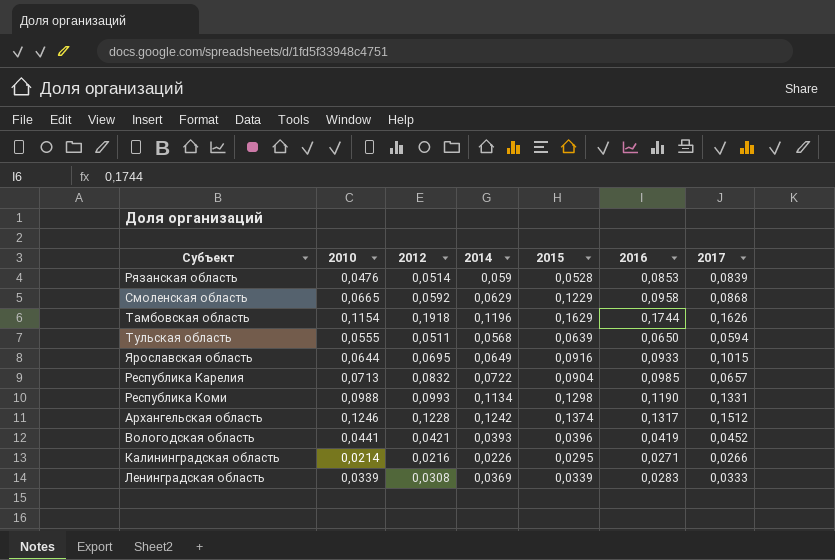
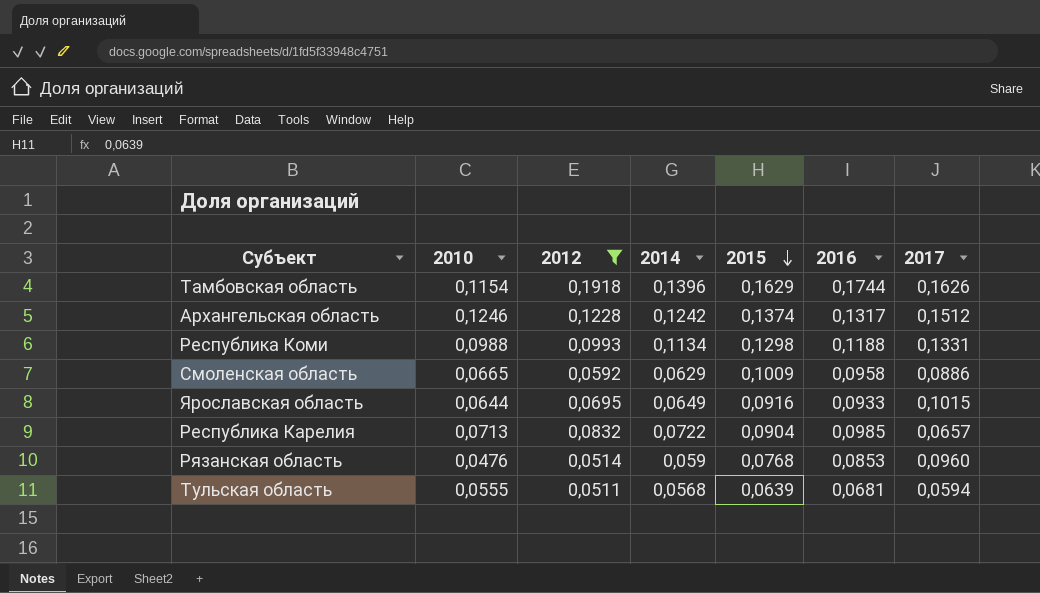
filter: none -> 2012 >= 0,0511
row order: none -> 2015 descending
Тамбовская область | 2014: 0,1196 -> 0,1396
Республика Коми | 2016: 0,1190 -> 0,1188
Смоленская область | 2015: 0,1229 -> 0,1009
Смоленская область | 2017: 0,0868 -> 0,0886
Рязанская область | 2015: 0,0528 -> 0,0768
Рязанская область | 2017: 0,0839 -> 0,0960
Тульская область | 2016: 0,0650 -> 0,0681

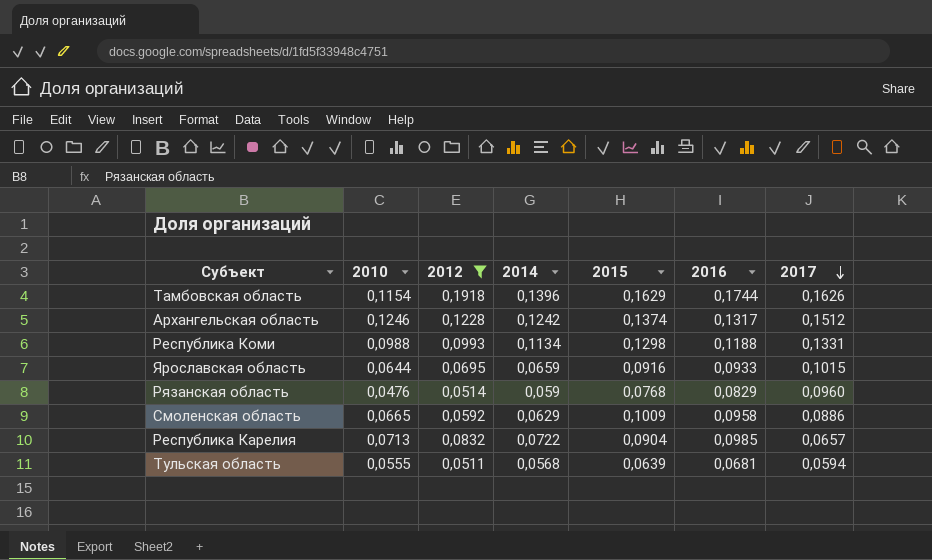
row order: 2015 descending -> 2017 descending
Ярославская область | 2014: 0,0649 -> 0,0659
Рязанская область | 2016: 0,0853 -> 0,0829

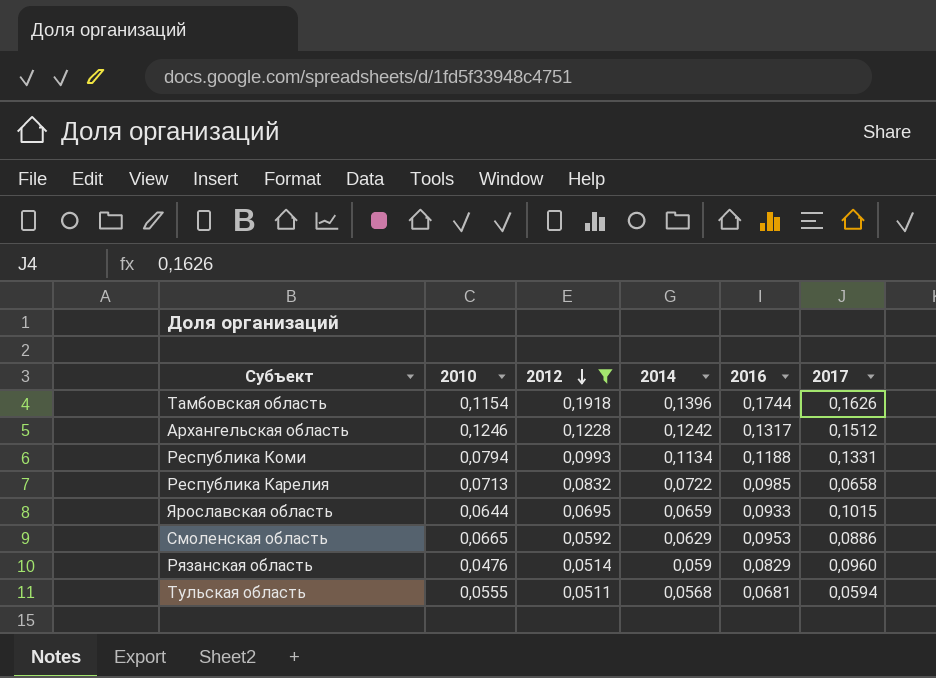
row order: 2017 descending -> 2012 descending
column 2015 | position: 5 -> none
Республика Коми | 2010: 0,0988 -> 0,0794
Республика Карелия | 2017: 0,0657 -> 0,0658
Смоленская область | 2016: 0,0958 -> 0,0953

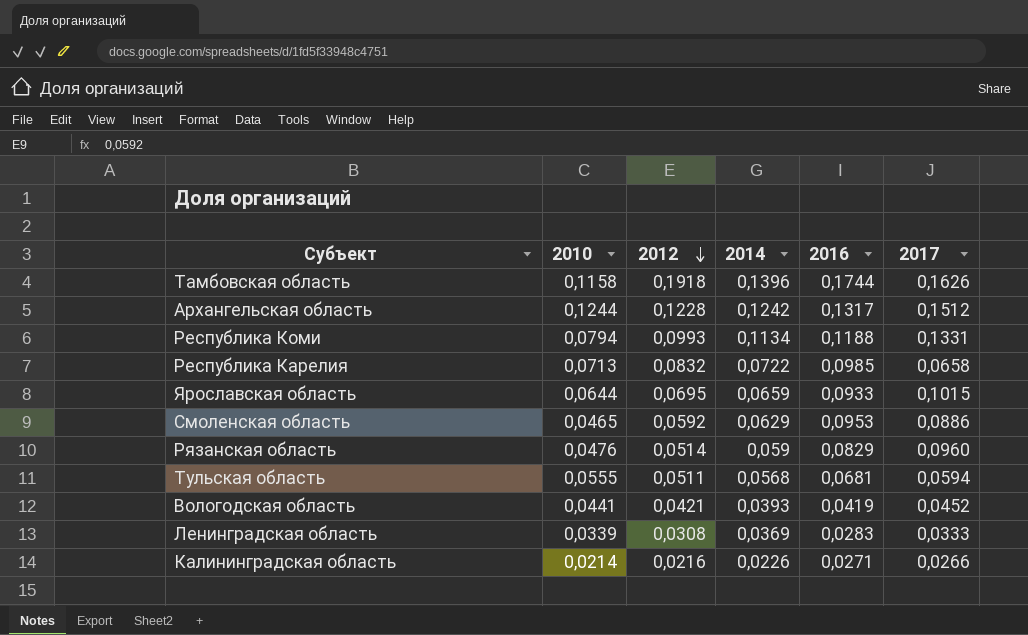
filter: 2012 >= 0,0511 -> none
Тамбовская область | 2010: 0,1154 -> 0,1158
Архангельская область | 2010: 0,1246 -> 0,1244
Смоленская область | 2010: 0,0665 -> 0,0465

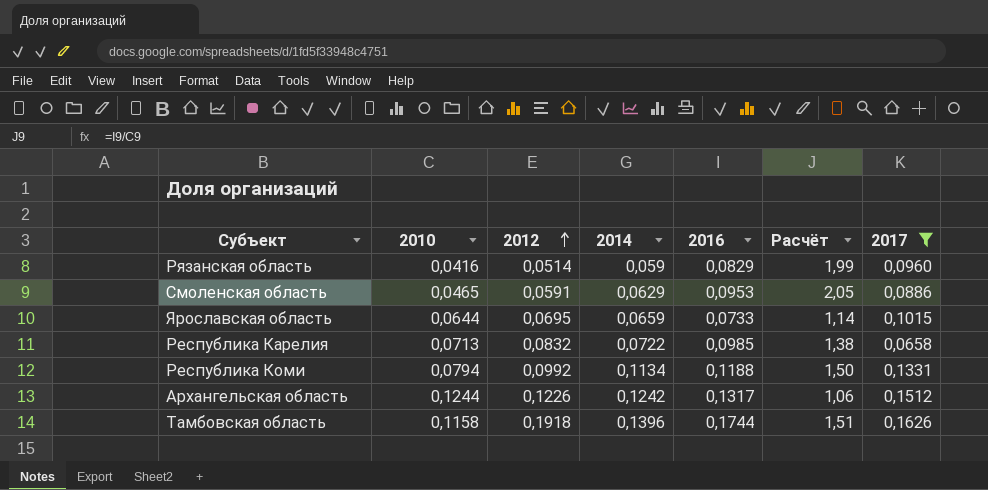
filter: none -> 2017 >= 0,0658
row order: 2012 descending -> 2012 ascending
column Расчёт | formula: none -> [2016] / [2010]
Рязанская область | 2010: 0,0476 -> 0,0416
Смоленская область | 2012: 0,0592 -> 0,0591
Ярославская область | 2016: 0,0933 -> 0,0733
Республика Коми | 2012: 0,0993 -> 0,0992
Архангельская область | 2012: 0,1228 -> 0,1226

